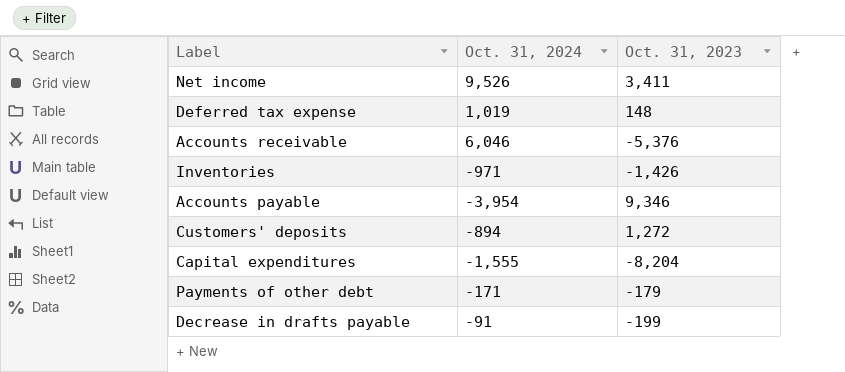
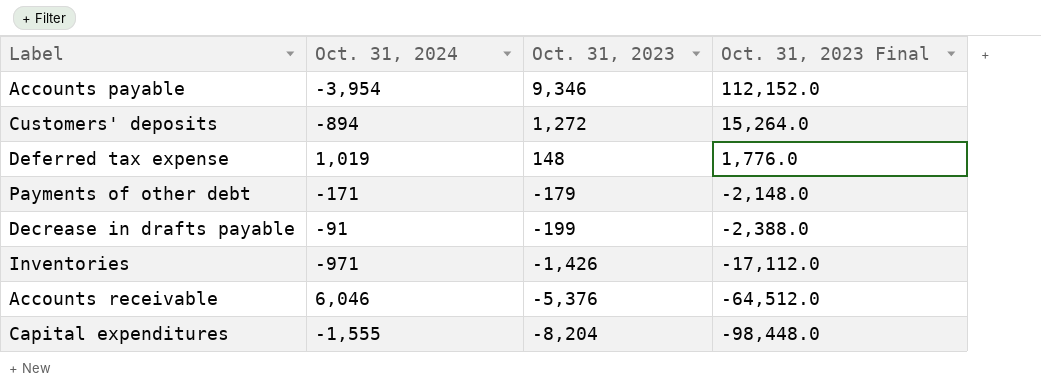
row order: none -> Oct. 31, 2023 descending
column Oct. 31, 2023 Final | formula: none -> [Oct. 31, 2023] * 12
row Net income: 9,526 | 3,411 -> none

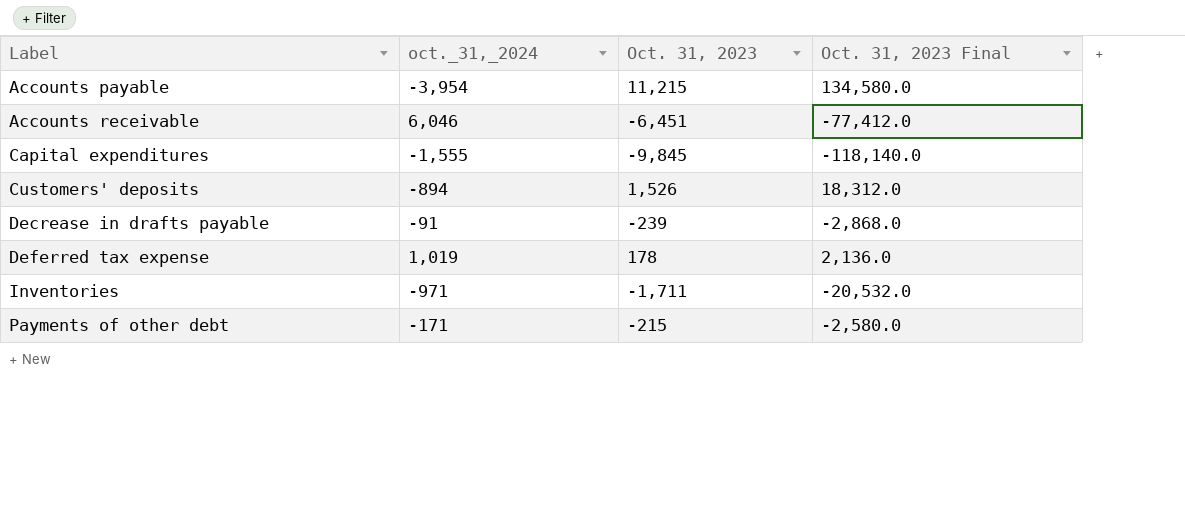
row order: Oct. 31, 2023 descending -> Label ascending
column name: Oct. 31, 2024 -> oct._31,_2024
Accounts payable | Oct. 31, 2023: 9,346 -> 11,215
Accounts payable | Oct. 31, 2023 Final: 112,152.0 -> 134,580.0
Accounts receivable | Oct. 31, 2023: -5,376 -> -6,451
Accounts receivable | Oct. 31, 2023 Final: -64,512.0 -> -77,412.0
Capital expenditures | Oct. 31, 2023: -8,204 -> -9,845
Capital expenditures | Oct. 31, 2023 Final: -98,448.0 -> -118,140.0
Customers' deposits | Oct. 31, 2023: 1,272 -> 1,526
Customers' deposits | Oct. 31, 2023 Final: 15,264.0 -> 18,312.0
Decrease in drafts payable | Oct. 31, 2023: -199 -> -239
Decrease in drafts payable | Oct. 31, 2023 Final: -2,388.0 -> -2,868.0
Deferred tax expense | Oct. 31, 2023: 148 -> 178
Deferred tax expense | Oct. 31, 2023 Final: 1,776.0 -> 2,136.0
Inventories | Oct. 31, 2023: -1,426 -> -1,711
Inventories | Oct. 31, 2023 Final: -17,112.0 -> -20,532.0
Payments of other debt | Oct. 31, 2023: -179 -> -215
Payments of other debt | Oct. 31, 2023 Final: -2,148.0 -> -2,580.0

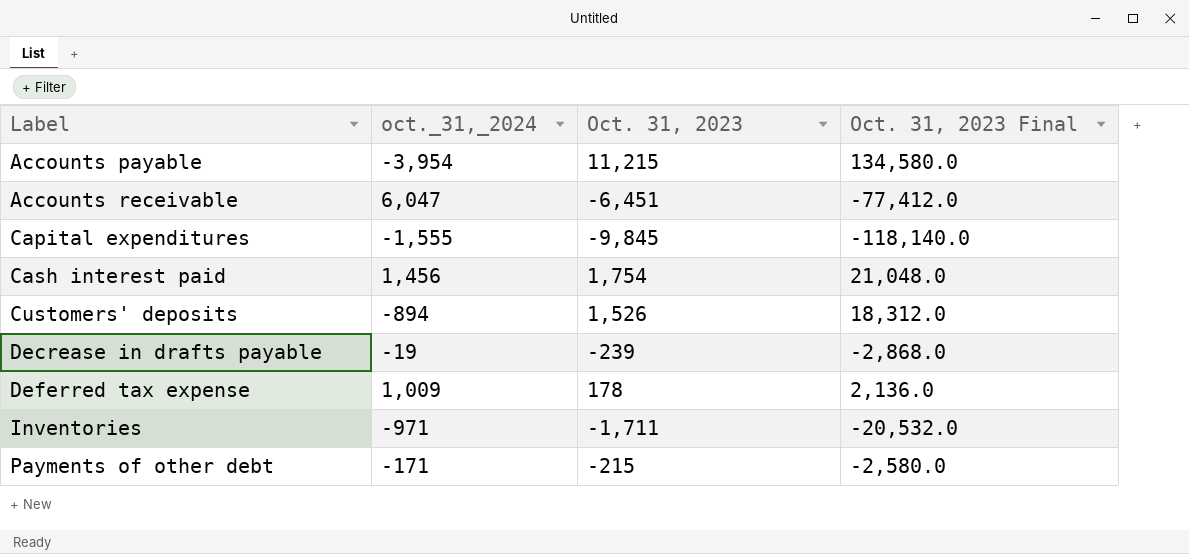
Accounts receivable | oct._31,_2024: 6,046 -> 6,047
row Cash interest paid: none -> 1,456 | 1,754 | 21,048.0
Decrease in drafts payable | oct._31,_2024: -91 -> -19
Deferred tax expense | oct._31,_2024: 1,019 -> 1,009

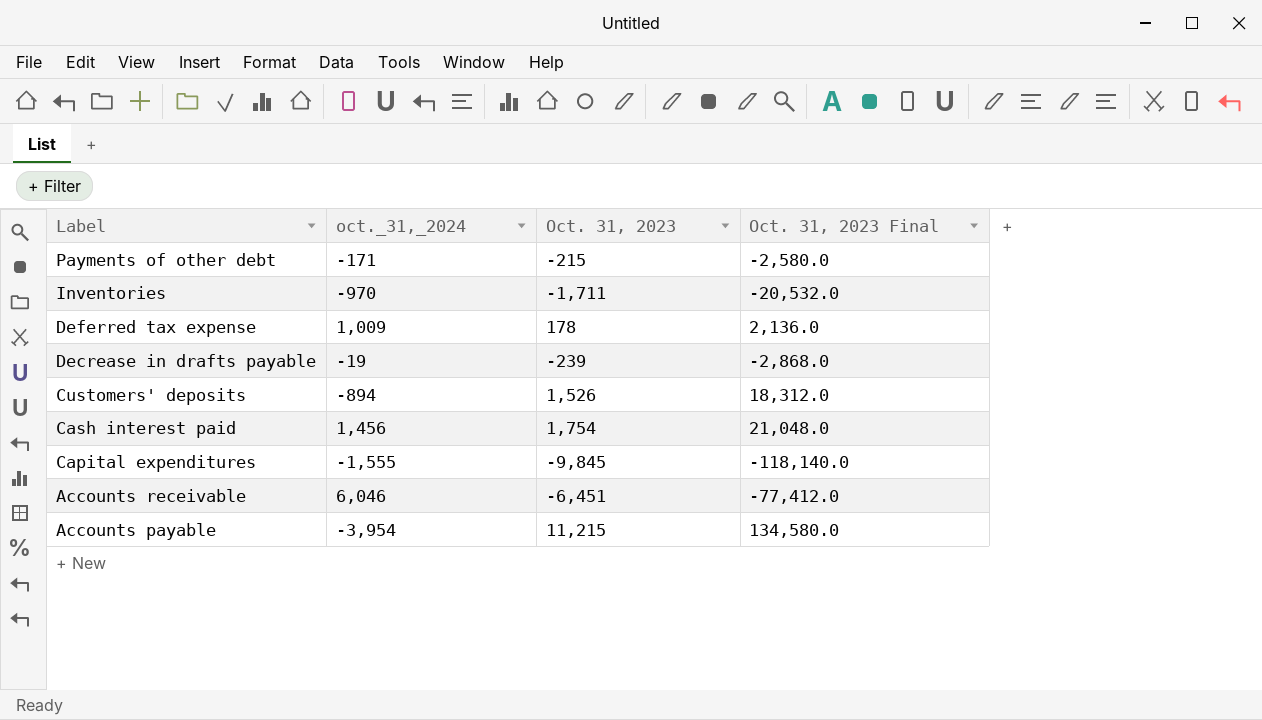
row order: Label ascending -> Label descending
Inventories | oct._31,_2024: -971 -> -970
Accounts receivable | oct._31,_2024: 6,047 -> 6,046

